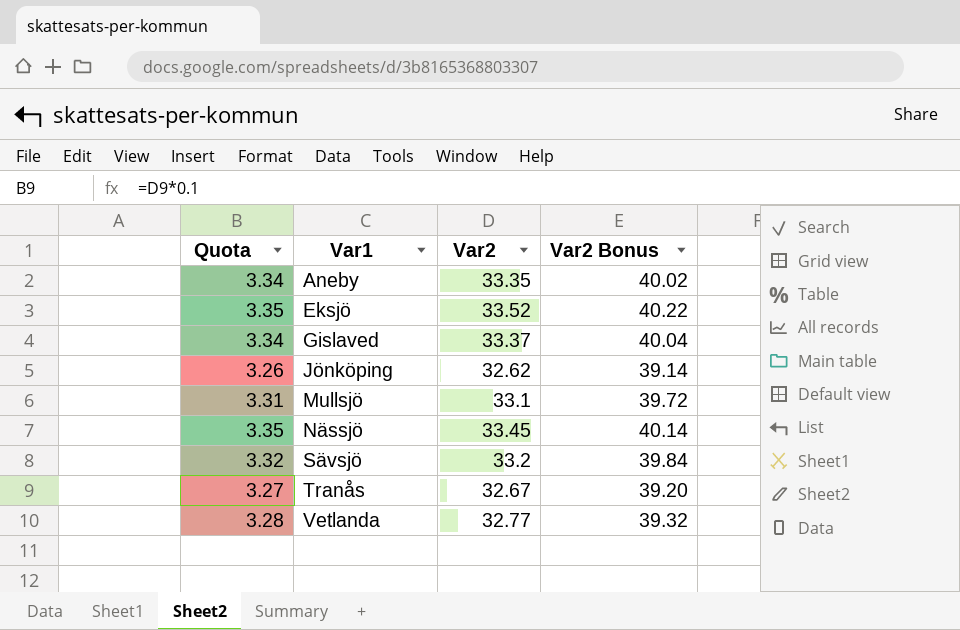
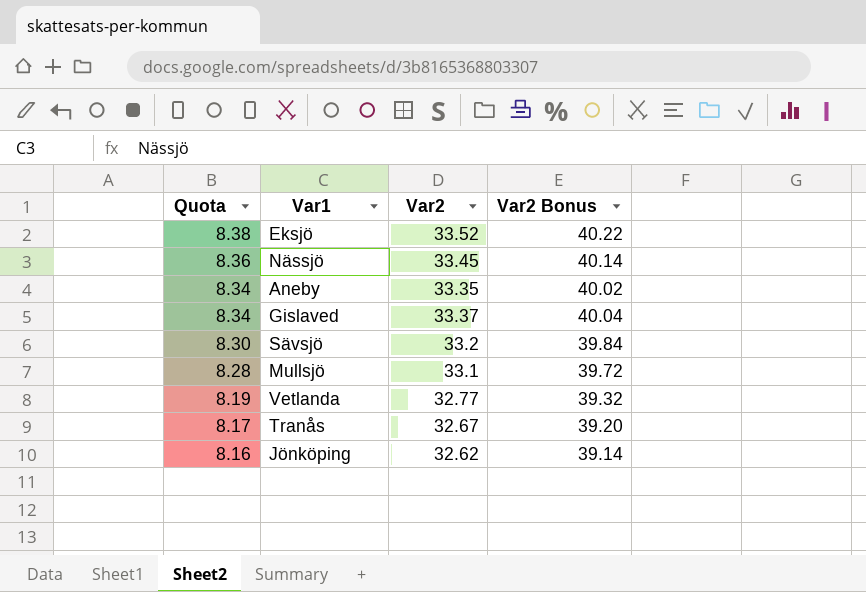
row order: Var1 ascending -> Quota descending
column Quota | formula: [Var2] * 0.1 -> [Var2] * 0.25

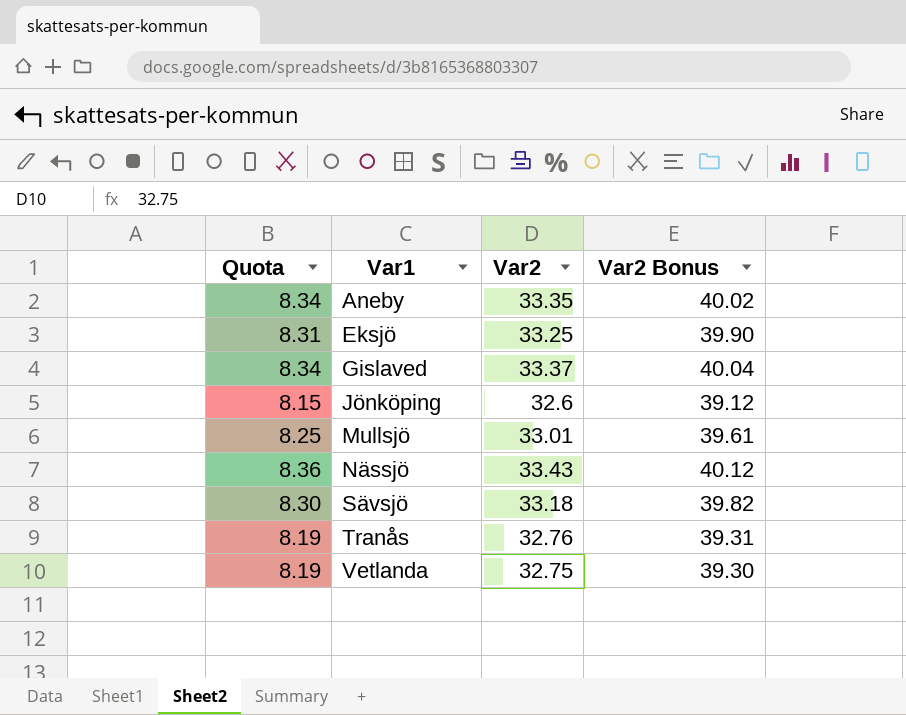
row order: Quota descending -> Var1 ascending
Eksjö | Quota: 8.38 -> 8.31
Eksjö | Var2: 33.52 -> 33.25
Eksjö | Var2 Bonus: 40.22 -> 39.90
Jönköping | Quota: 8.16 -> 8.15
Jönköping | Var2: 32.62 -> 32.6
Jönköping | Var2 Bonus: 39.14 -> 39.12
Mullsjö | Quota: 8.28 -> 8.25
Mullsjö | Var2: 33.1 -> 33.01
Mullsjö | Var2 Bonus: 39.72 -> 39.61
Nässjö | Var2: 33.45 -> 33.43
Nässjö | Var2 Bonus: 40.14 -> 40.12
Sävsjö | Var2: 33.2 -> 33.18
Sävsjö | Var2 Bonus: 39.84 -> 39.82
Tranås | Quota: 8.17 -> 8.19
Tranås | Var2: 32.67 -> 32.76
Tranås | Var2 Bonus: 39.20 -> 39.31
Vetlanda | Var2: 32.77 -> 32.75
Vetlanda | Var2 Bonus: 39.32 -> 39.30

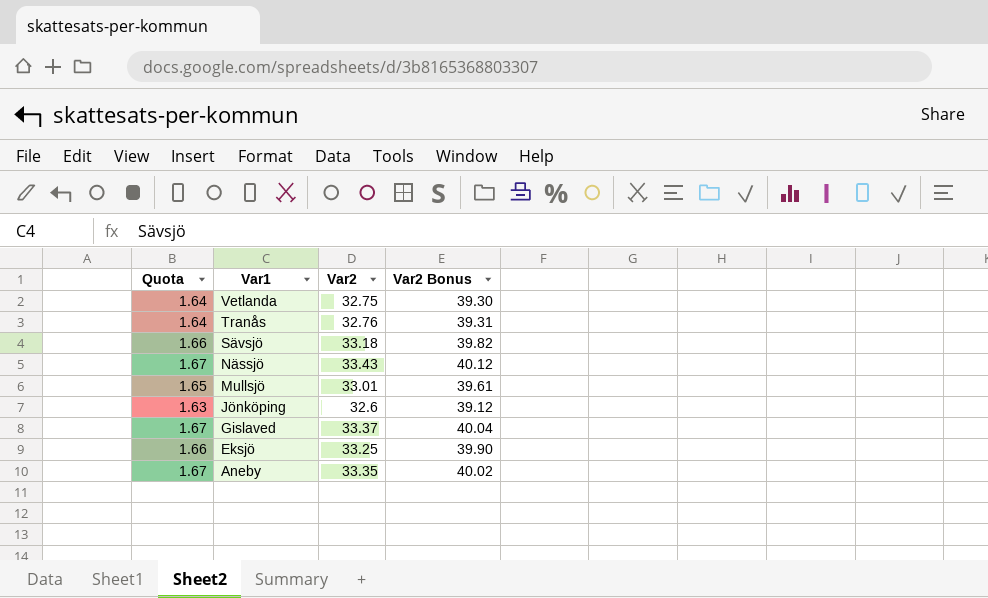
row order: Var1 ascending -> Var1 descending
column Quota | formula: [Var2] * 0.25 -> [Var2] * 0.05

